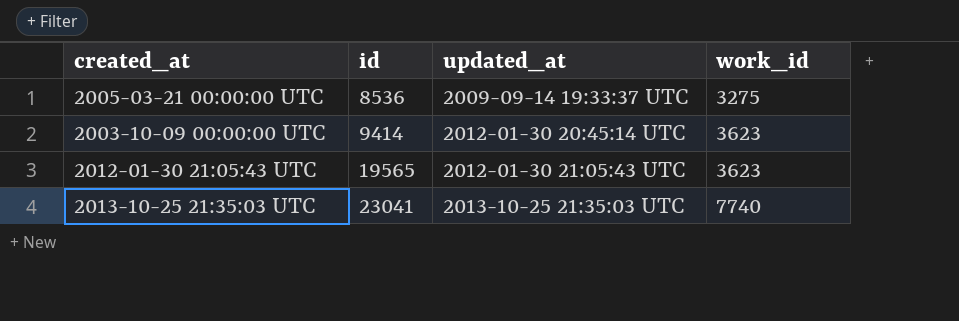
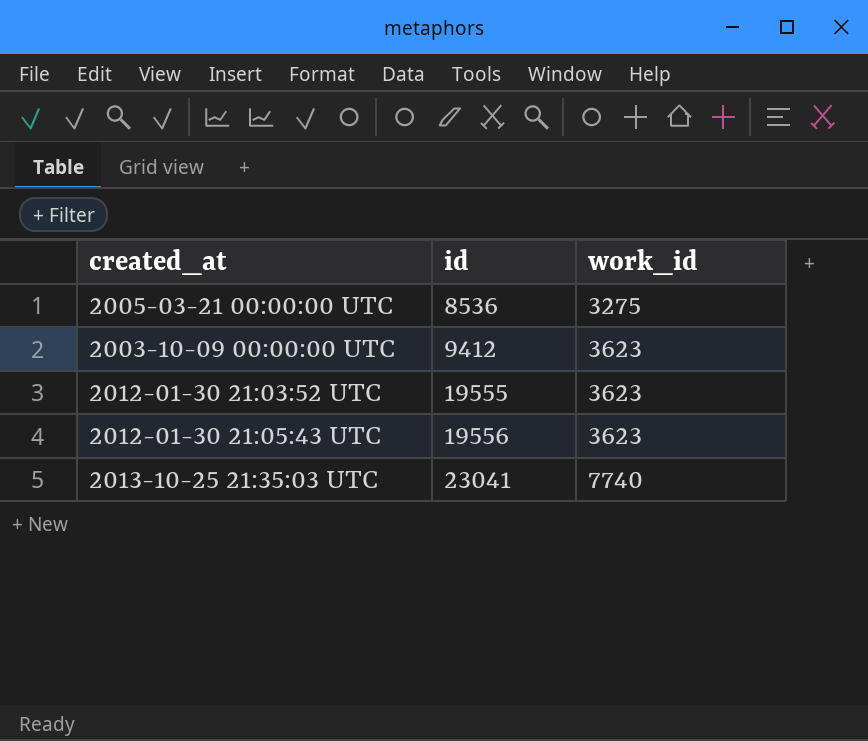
column updated_at | position: 3 -> none
2003-10-09 00:00:00 UTC | id: 9414 -> 9412
row 2012-01-30 21:03:52 UTC: none -> 19555 | 3623
2012-01-30 21:05:43 UTC | id: 19565 -> 19556

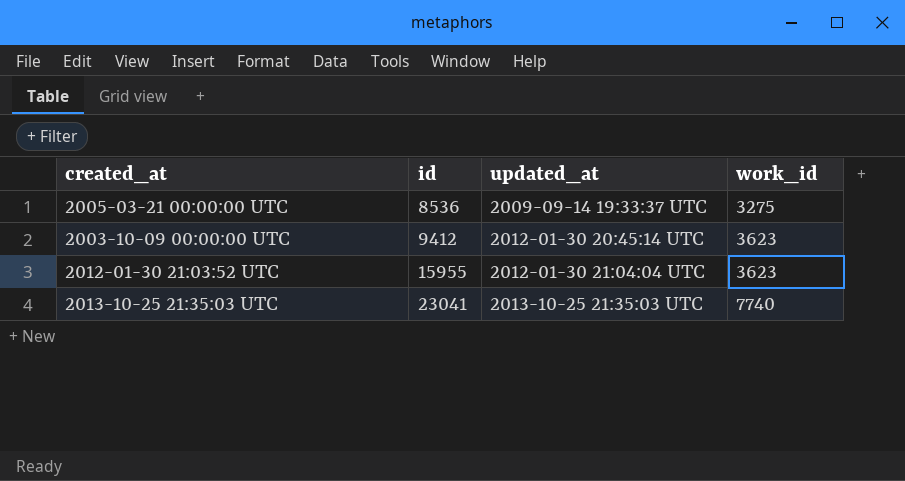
column updated_at | position: none -> 3
row 2012-01-30 21:05:43 UTC: 19556 | 3623 -> none
2012-01-30 21:03:52 UTC | id: 19555 -> 15955

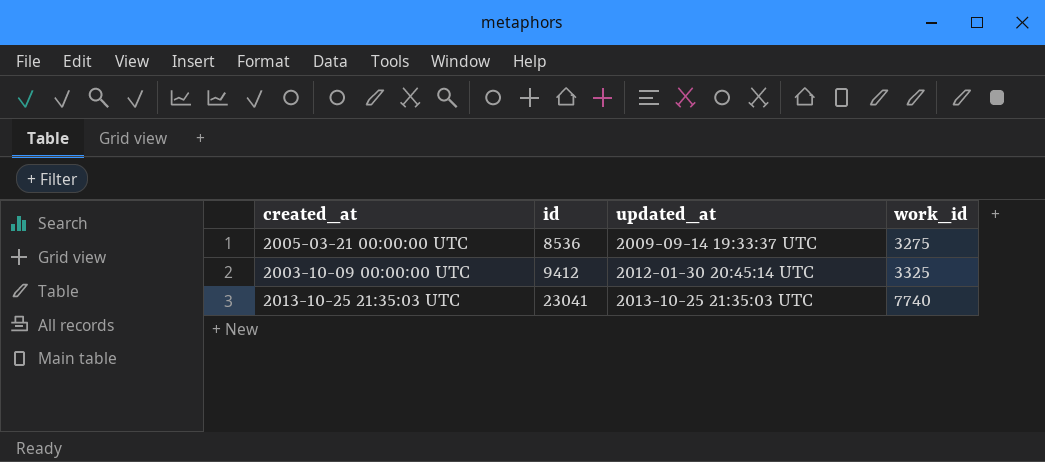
row 2012-01-30 21:03:52 UTC: 15955 | 2012-01-30 21:04:04 UTC | 3623 -> none
2003-10-09 00:00:00 UTC | work_id: 3623 -> 3325

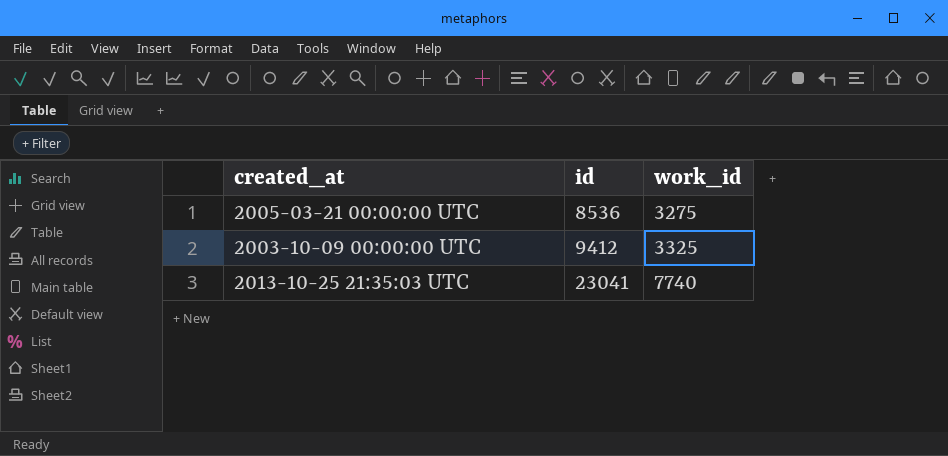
column updated_at | position: 3 -> none

